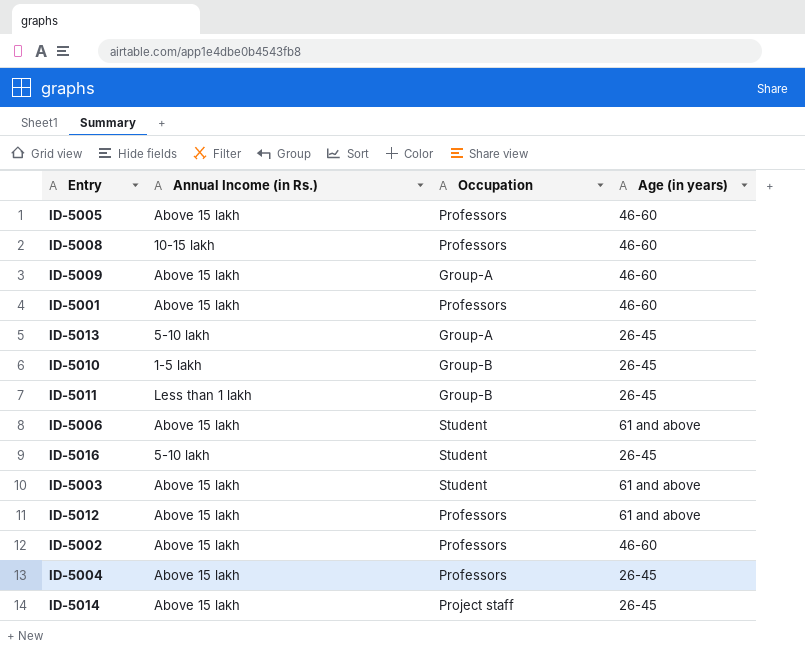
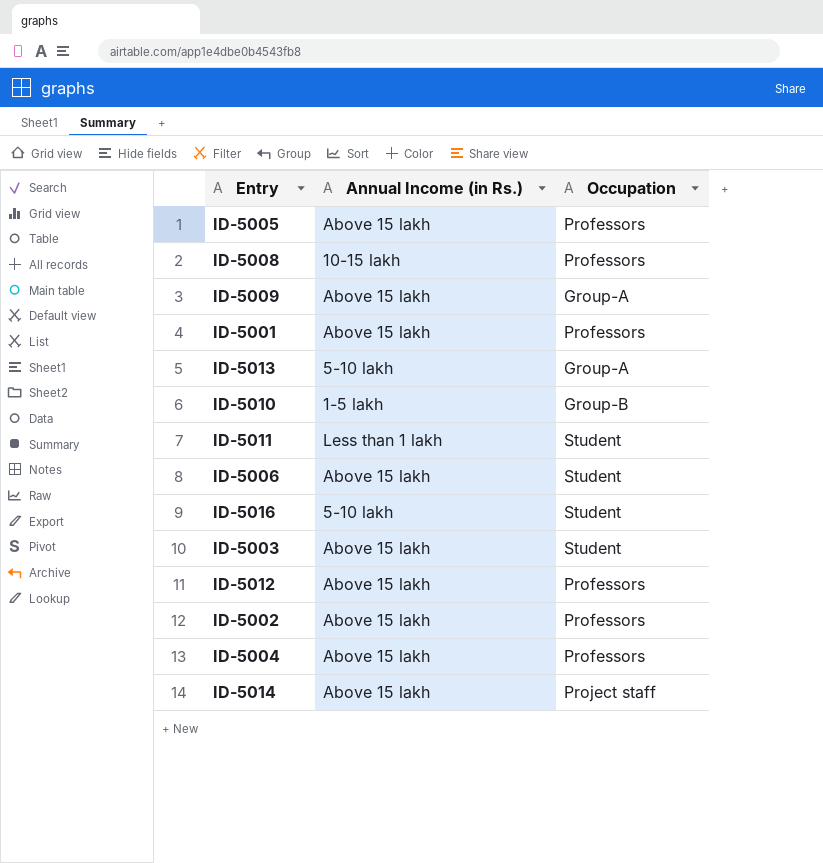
column Age (in years) | position: 4 -> none
ID-5011 | Occupation: Group-B -> Student

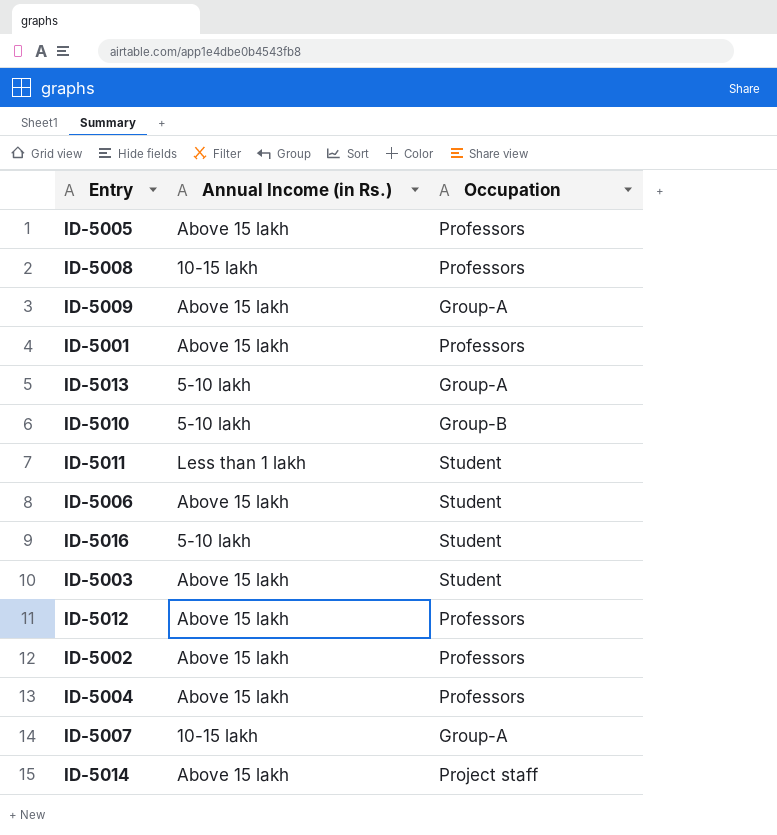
ID-5010 | Annual Income (in Rs.): 1-5 lakh -> 5-10 lakh
row ID-5007: none -> 10-15 lakh | Group-A

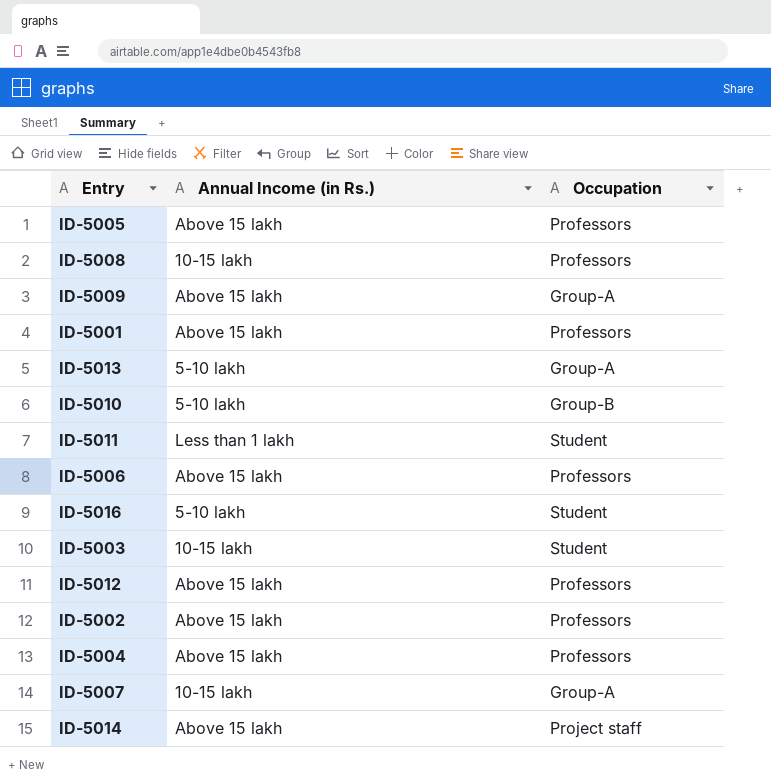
ID-5006 | Occupation: Student -> Professors
ID-5003 | Annual Income (in Rs.): Above 15 lakh -> 10-15 lakh

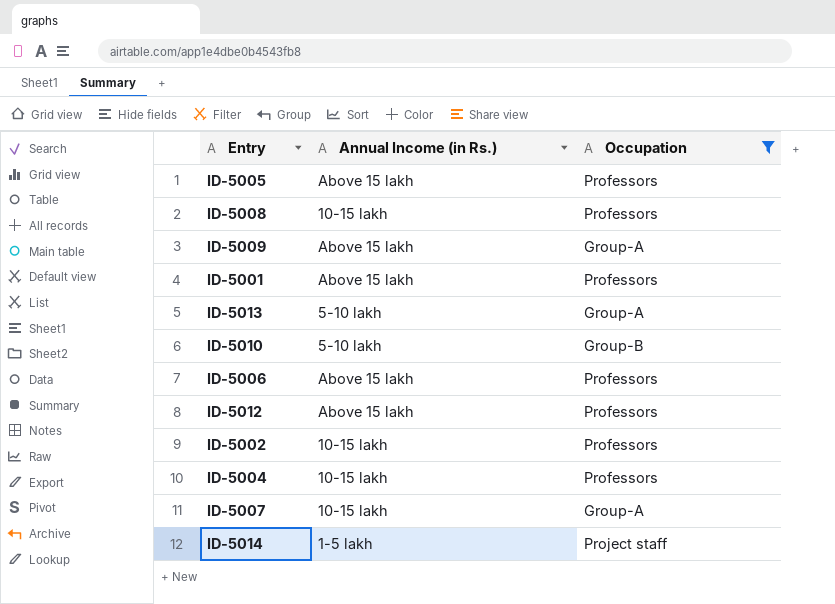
filter: none -> Occupation != Student
ID-5002 | Annual Income (in Rs.): Above 15 lakh -> 10-15 lakh
ID-5004 | Annual Income (in Rs.): Above 15 lakh -> 10-15 lakh
ID-5014 | Annual Income (in Rs.): Above 15 lakh -> 1-5 lakh

